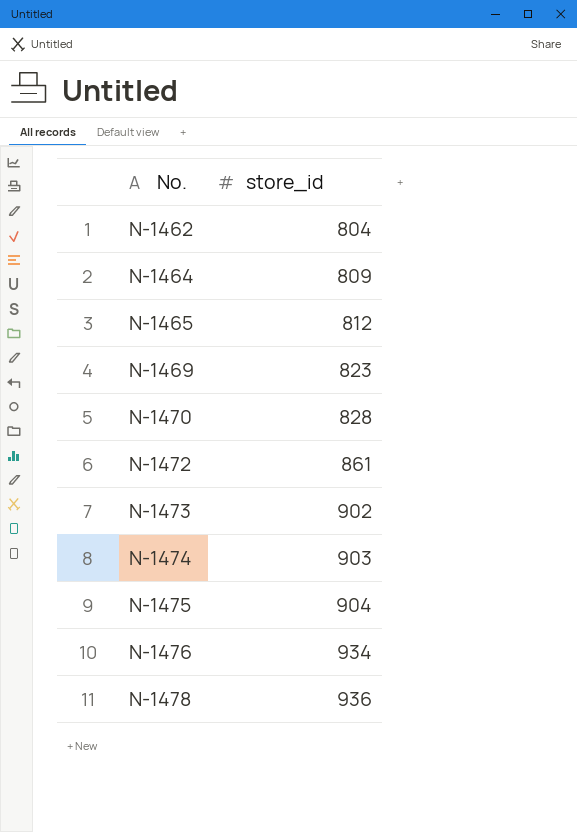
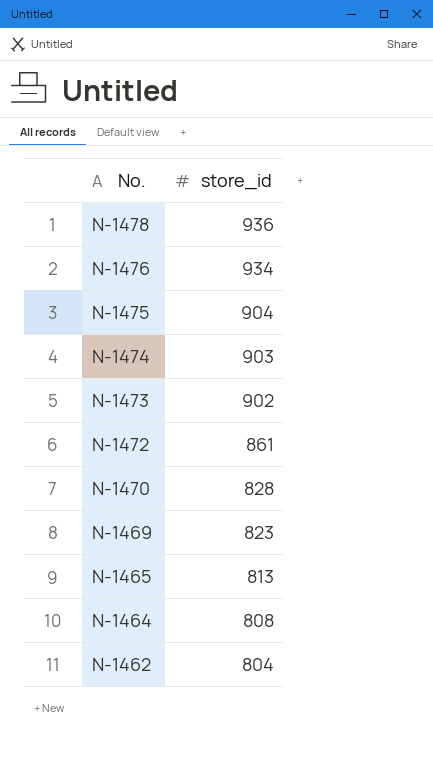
row order: No. ascending -> No. descending
N-1465 | store_id: 812 -> 813
N-1464 | store_id: 809 -> 808

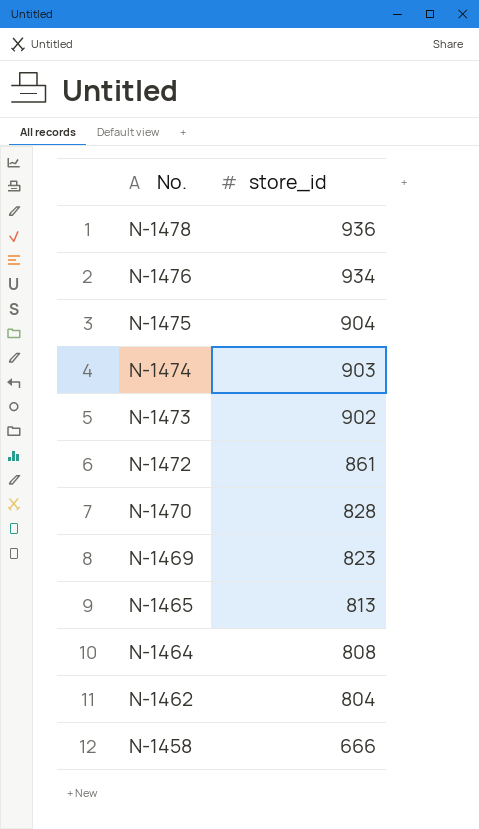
row N-1458: none -> 666

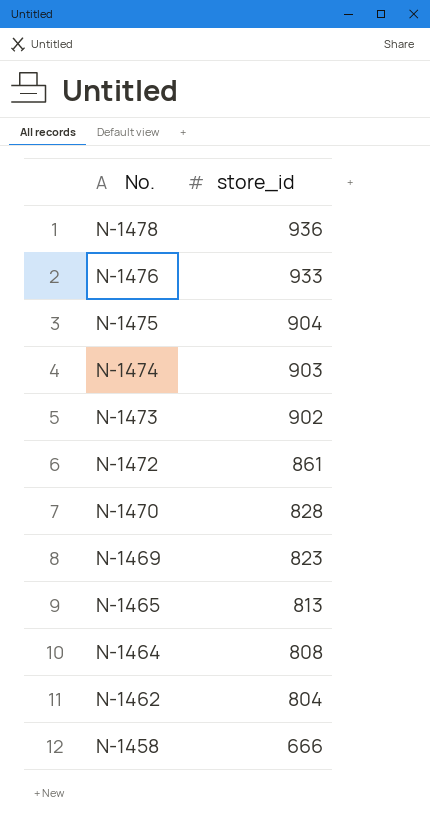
N-1476 | store_id: 934 -> 933

